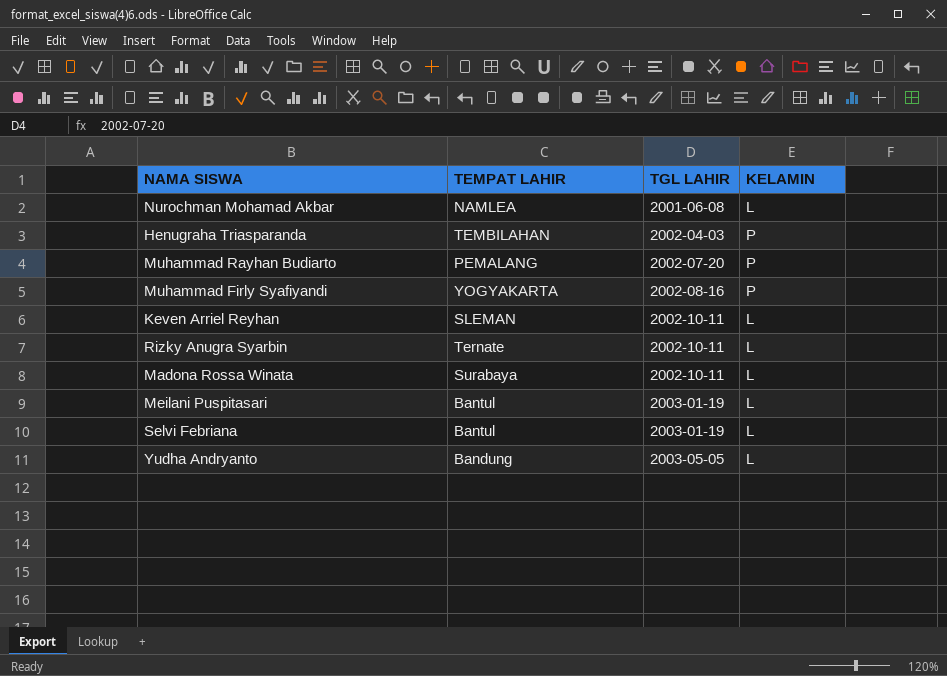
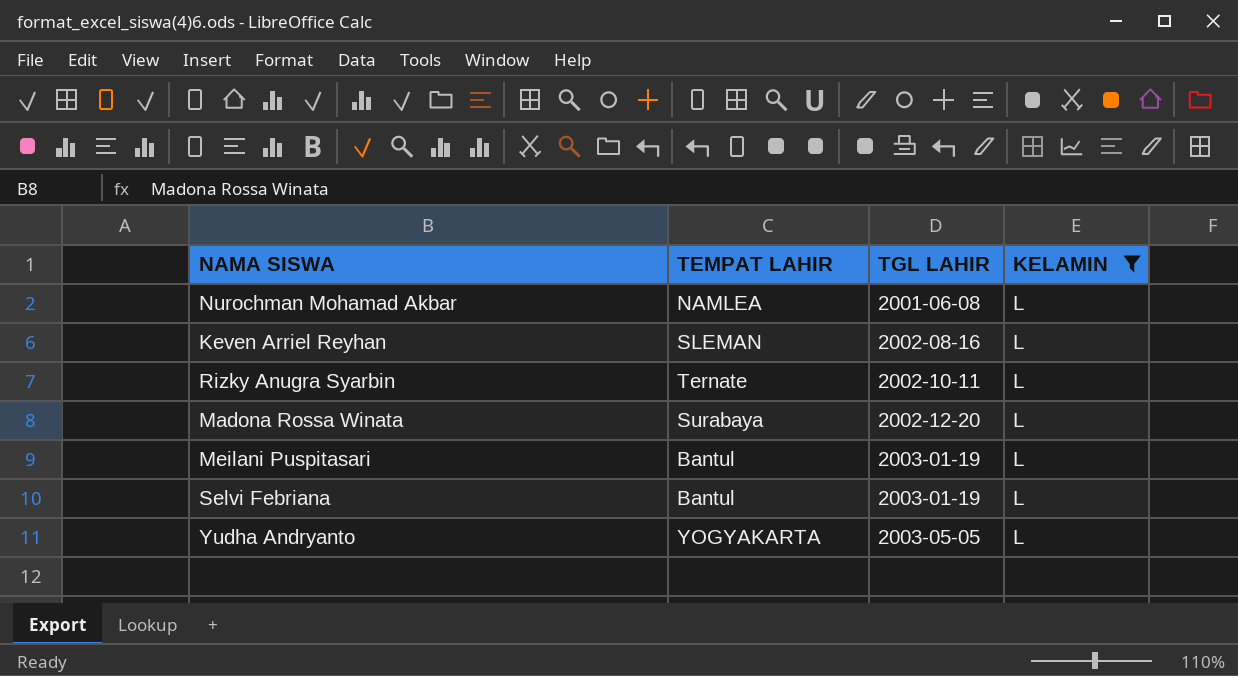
filter: none -> KELAMIN = L
Keven Arriel Reyhan | TGL LAHIR: 2002-10-11 -> 2002-08-16
Madona Rossa Winata | TGL LAHIR: 2002-10-11 -> 2002-12-20
Yudha Andryanto | TEMPAT LAHIR: Bandung -> YOGYAKARTA

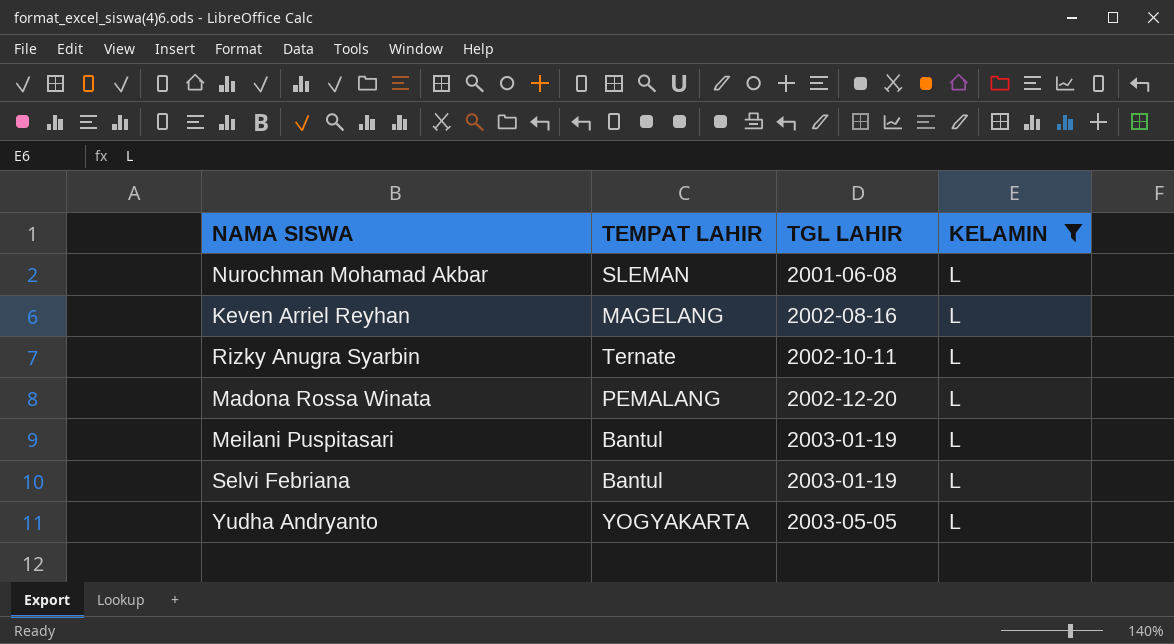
Nurochman Mohamad Akbar | TEMPAT LAHIR: NAMLEA -> SLEMAN
Keven Arriel Reyhan | TEMPAT LAHIR: SLEMAN -> MAGELANG
Madona Rossa Winata | TEMPAT LAHIR: Surabaya -> PEMALANG

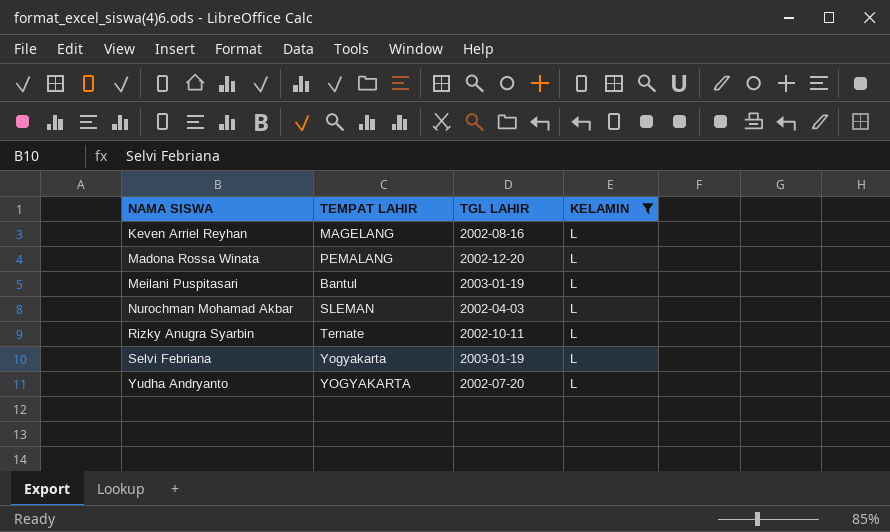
row order: TGL LAHIR ascending -> NAMA SISWA ascending
Nurochman Mohamad Akbar | TGL LAHIR: 2001-06-08 -> 2002-04-03
Selvi Febriana | TEMPAT LAHIR: Bantul -> Yogyakarta
Yudha Andryanto | TGL LAHIR: 2003-05-05 -> 2002-07-20

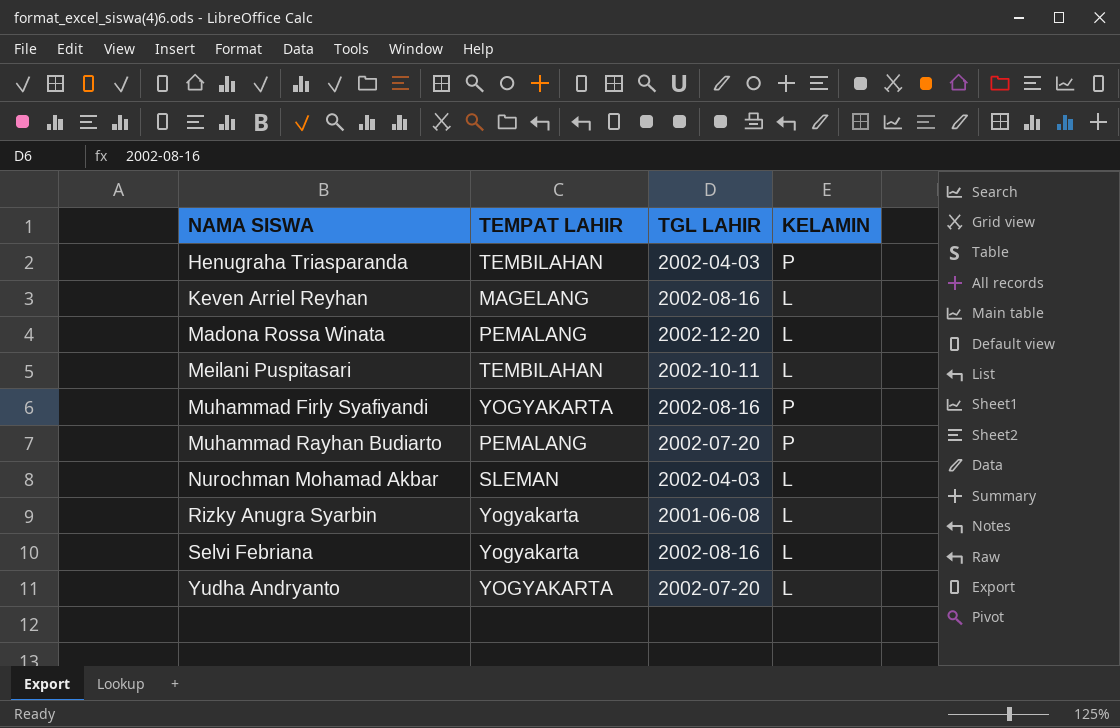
filter: KELAMIN = L -> none
Meilani Puspitasari | TEMPAT LAHIR: Bantul -> TEMBILAHAN
Meilani Puspitasari | TGL LAHIR: 2003-01-19 -> 2002-10-11
Rizky Anugra Syarbin | TEMPAT LAHIR: Ternate -> Yogyakarta
Rizky Anugra Syarbin | TGL LAHIR: 2002-10-11 -> 2001-06-08
Selvi Febriana | TGL LAHIR: 2003-01-19 -> 2002-08-16

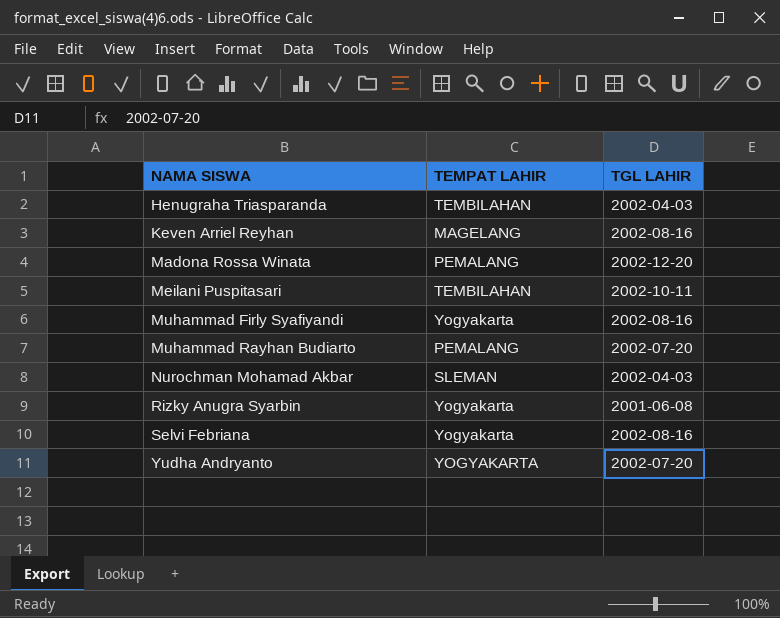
column KELAMIN | position: 4 -> none
Muhammad Firly Syafiyandi | TEMPAT LAHIR: YOGYAKARTA -> Yogyakarta

